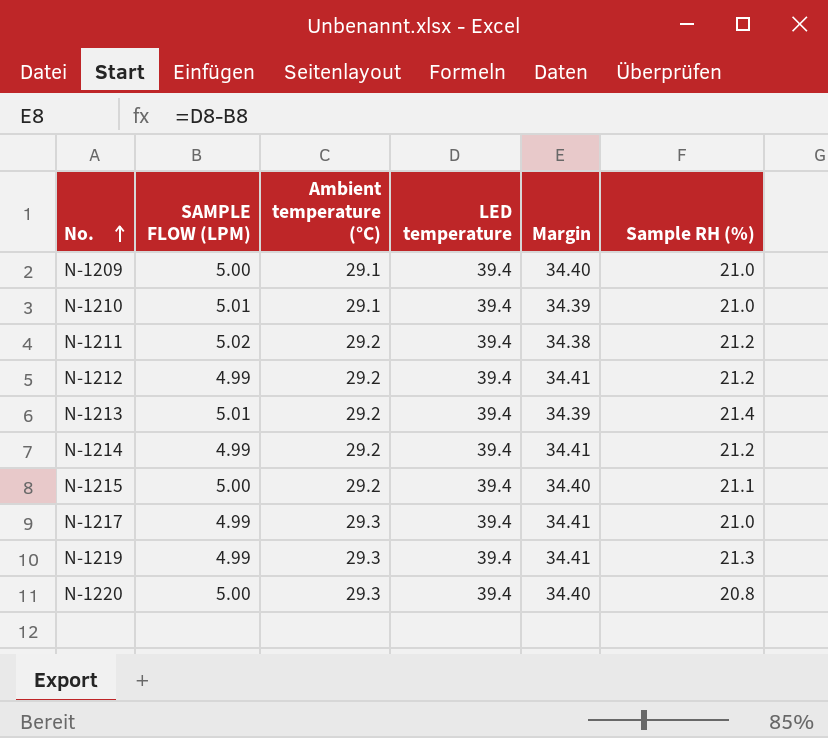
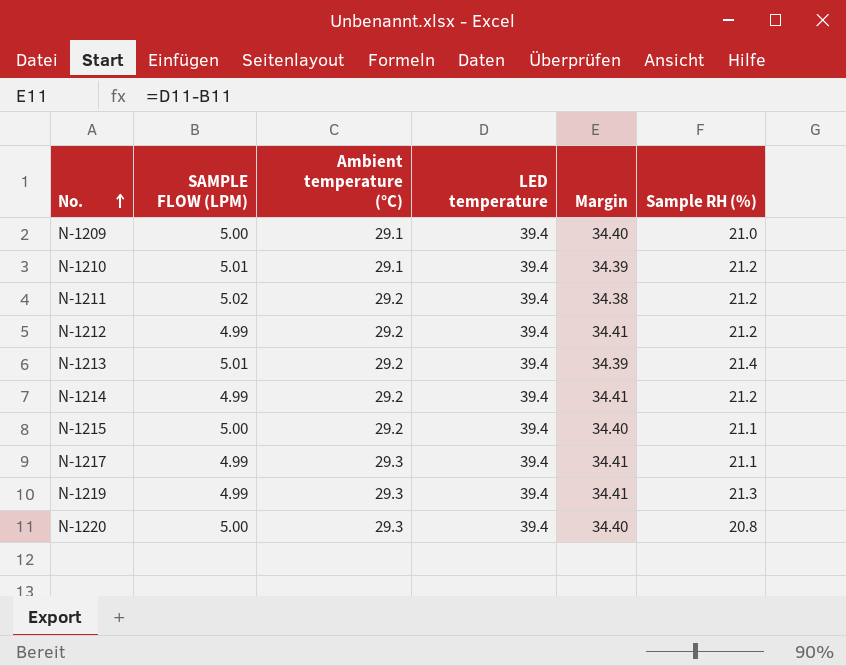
N-1210 | Sample RH (%): 21.0 -> 21.2
N-1217 | Sample RH (%): 21.0 -> 21.1

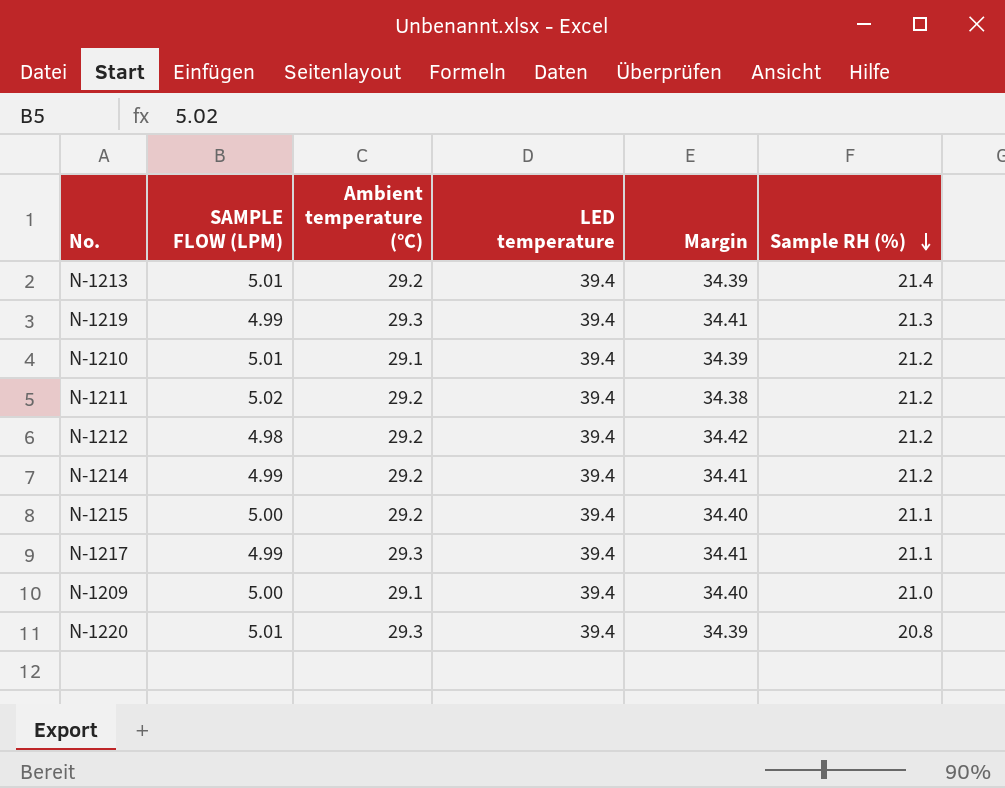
row order: No. ascending -> Sample RH (%) descending
N-1212 | SAMPLE FLOW (LPM): 4.99 -> 4.98
N-1212 | Margin: 34.41 -> 34.42
N-1220 | SAMPLE FLOW (LPM): 5.00 -> 5.01
N-1220 | Margin: 34.40 -> 34.39

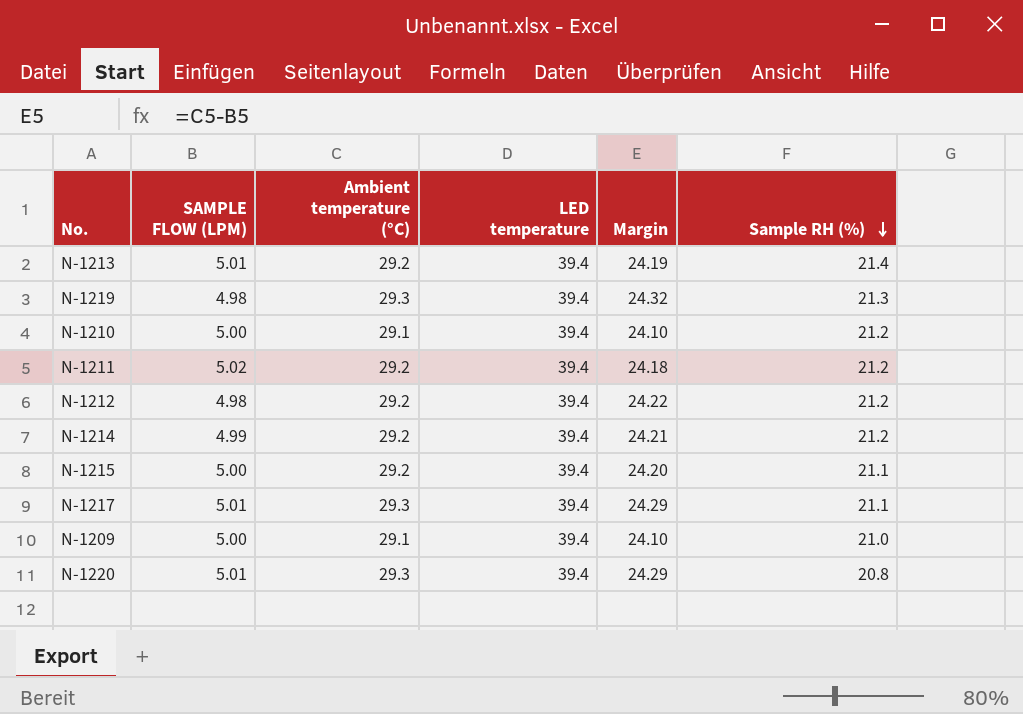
column Margin | formula: [LED temperature] - [SAMPLE FLOW (LPM)] -> [Ambient temperature (°C)] - [SAMPLE FLOW (LPM)]
N-1219 | SAMPLE FLOW (LPM): 4.99 -> 4.98
N-1210 | SAMPLE FLOW (LPM): 5.01 -> 5.00
N-1217 | SAMPLE FLOW (LPM): 4.99 -> 5.01

